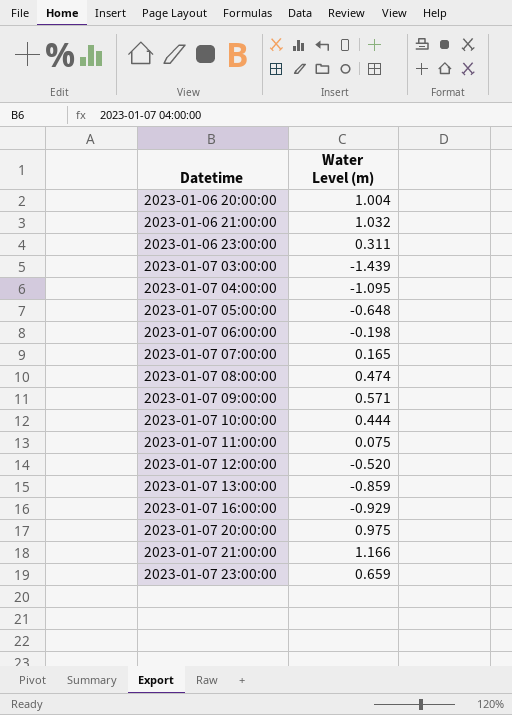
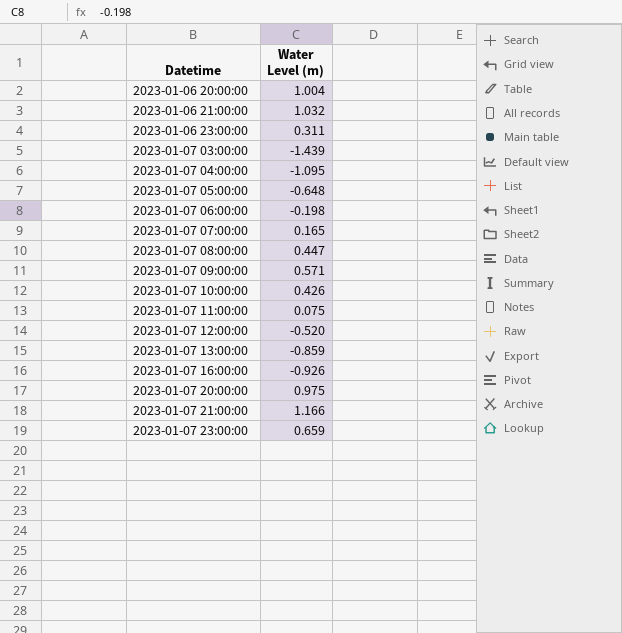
2023-01-07 08:00:00 | Water Level (m): 0.474 -> 0.447
2023-01-07 10:00:00 | Water Level (m): 0.444 -> 0.426
2023-01-07 16:00:00 | Water Level (m): -0.929 -> -0.926

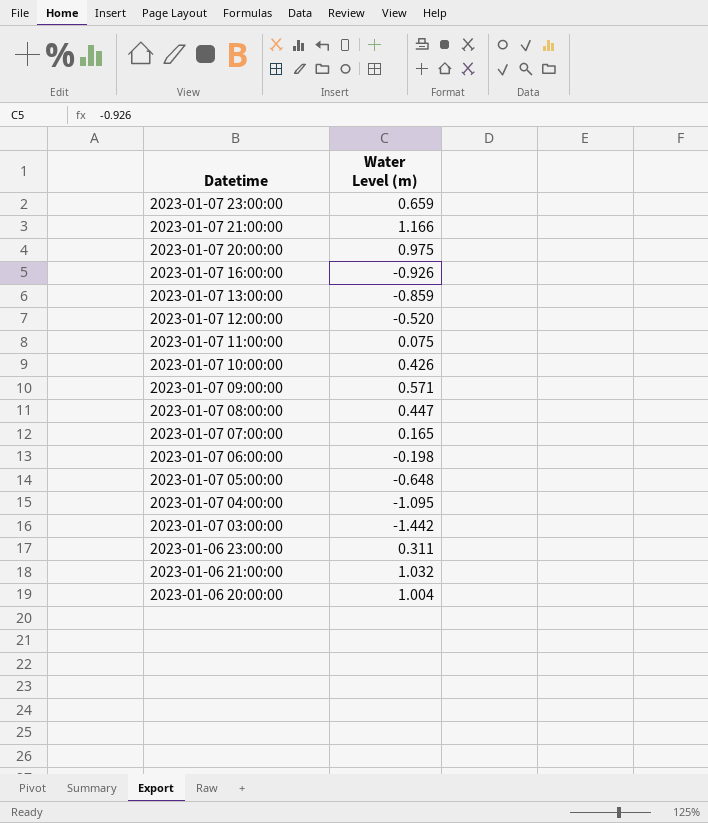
row order: Datetime ascending -> Datetime descending
2023-01-07 03:00:00 | Water Level (m): -1.439 -> -1.442

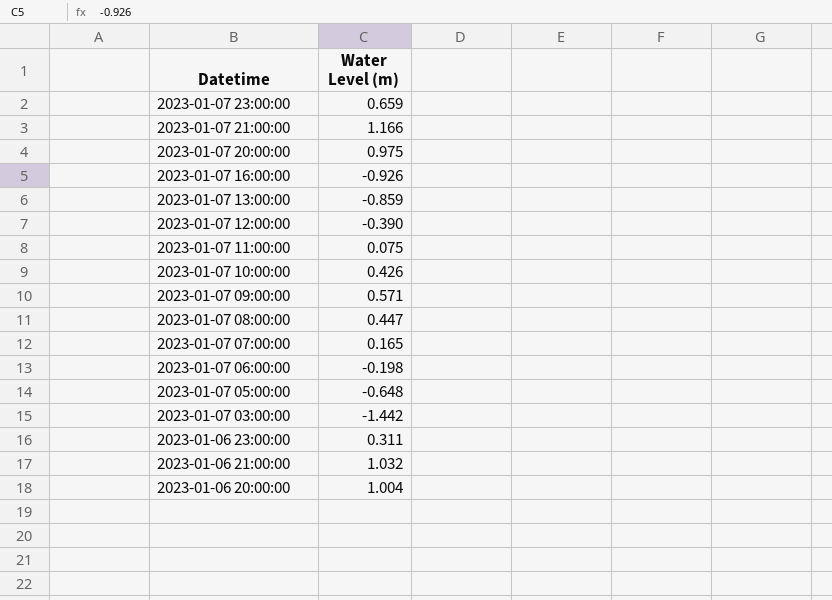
row 2023-01-07 04:00:00: -1.095 -> none
2023-01-07 12:00:00 | Water Level (m): -0.520 -> -0.390

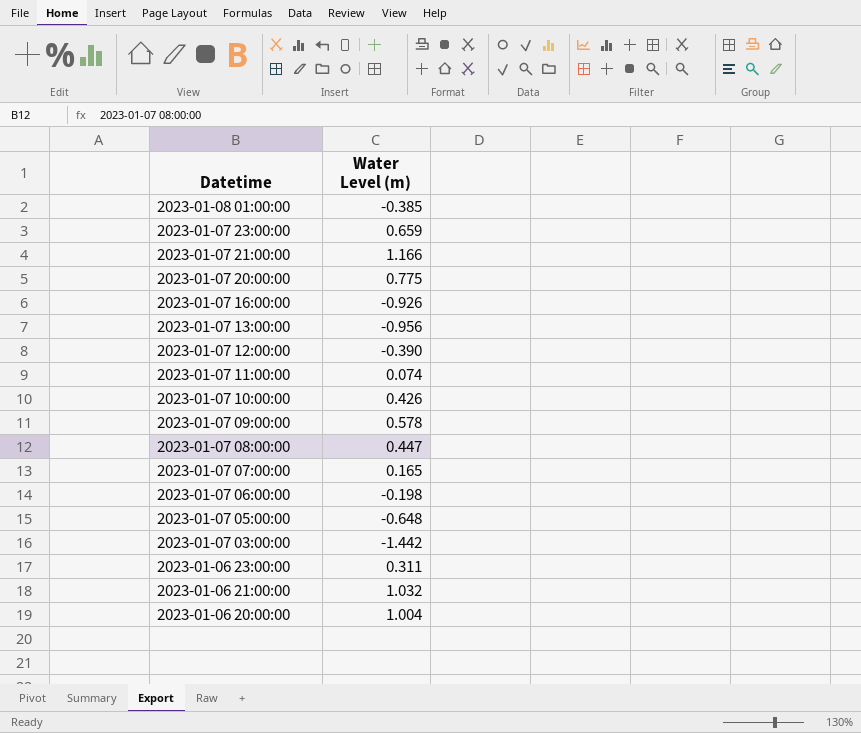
row 2023-01-08 01:00:00: none -> -0.385
2023-01-07 20:00:00 | Water Level (m): 0.975 -> 0.775
2023-01-07 13:00:00 | Water Level (m): -0.859 -> -0.956
2023-01-07 11:00:00 | Water Level (m): 0.075 -> 0.074
2023-01-07 09:00:00 | Water Level (m): 0.571 -> 0.578

